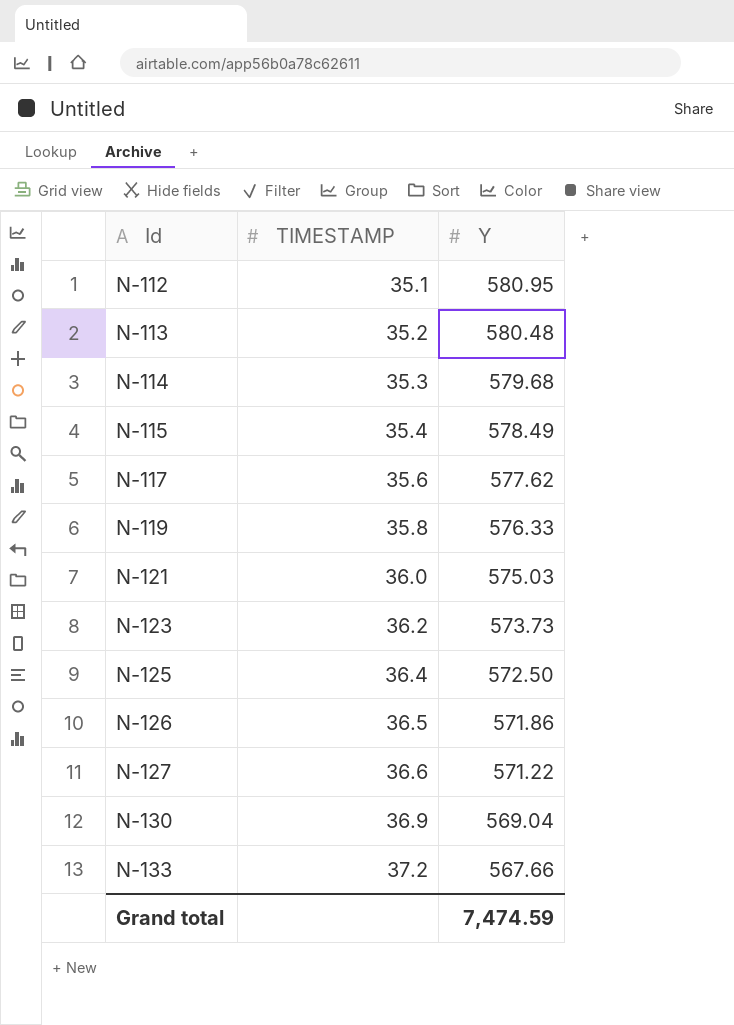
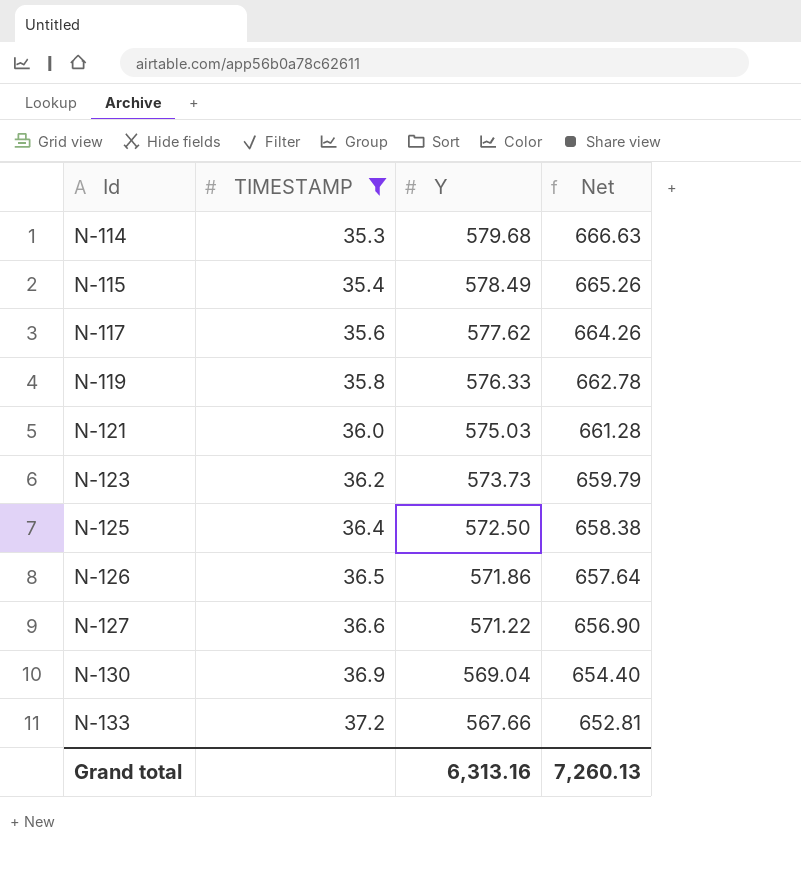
filter: none -> TIMESTAMP >= 35.3
column Net | formula: none -> [Y] * 1.15
Grand total | Y: 7,474.59 -> 6,313.16

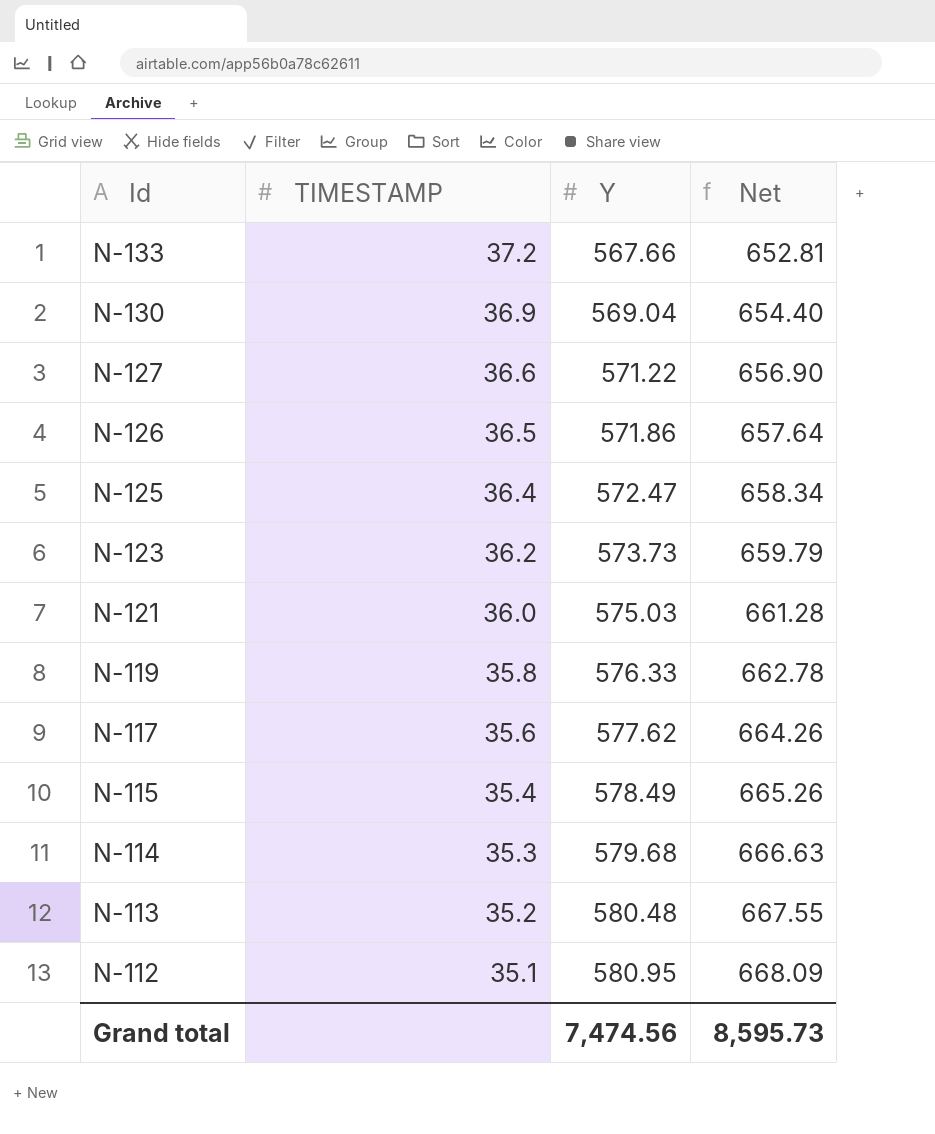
filter: TIMESTAMP >= 35.3 -> none
row order: Id ascending -> Id descending
N-125 | Y: 572.50 -> 572.47
N-125 | Net: 658.38 -> 658.34
Grand total | Y: 6,313.16 -> 7,474.56
Grand total | Net: 7,260.13 -> 8,595.73

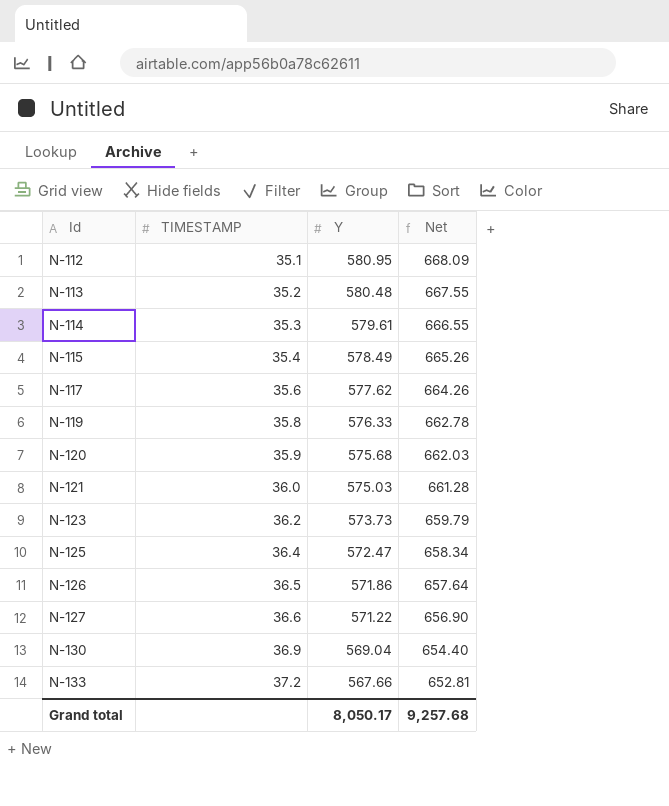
row order: Id descending -> Id ascending
N-114 | Y: 579.68 -> 579.61
N-114 | Net: 666.63 -> 666.55
row N-120: none -> 35.9 | 575.68 | 662.03
Grand total | Y: 7,474.56 -> 8,050.17
Grand total | Net: 8,595.73 -> 9,257.68

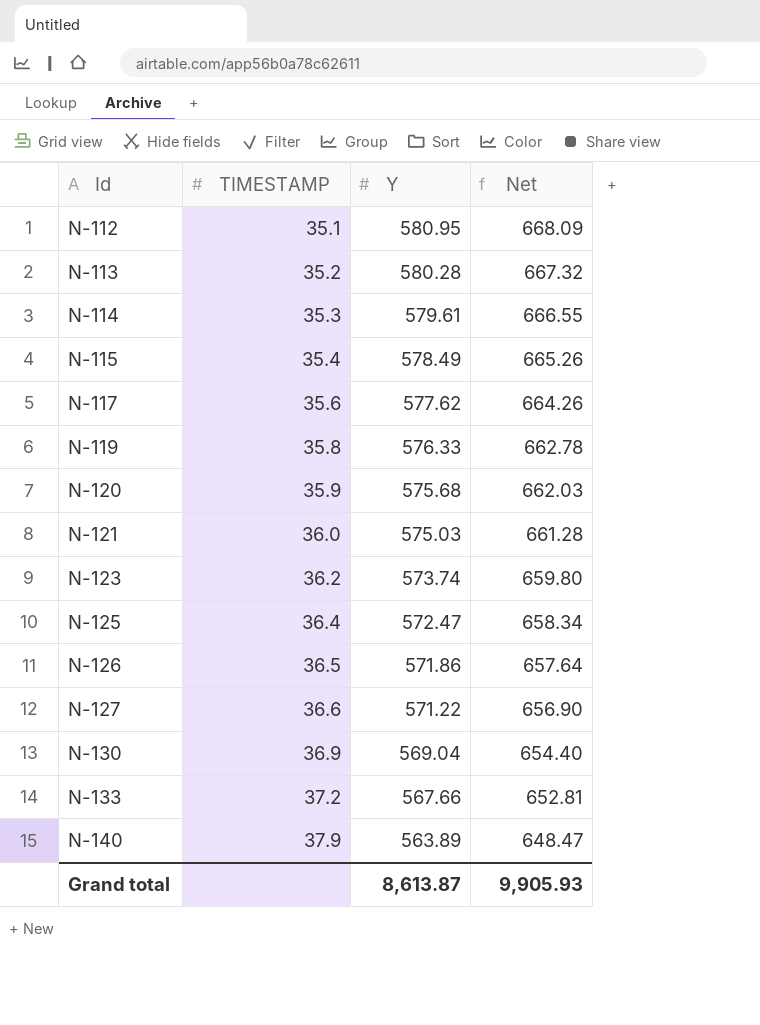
N-113 | Y: 580.48 -> 580.28
N-113 | Net: 667.55 -> 667.32
N-123 | Y: 573.73 -> 573.74
N-123 | Net: 659.79 -> 659.80
row N-140: none -> 37.9 | 563.89 | 648.47
Grand total | Y: 8,050.17 -> 8,613.87
Grand total | Net: 9,257.68 -> 9,905.93

